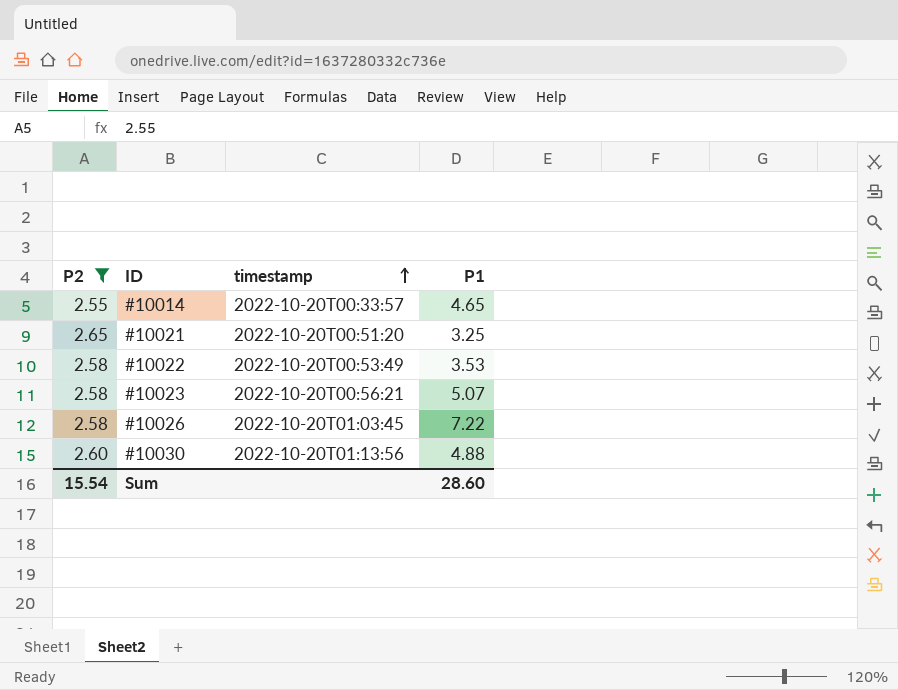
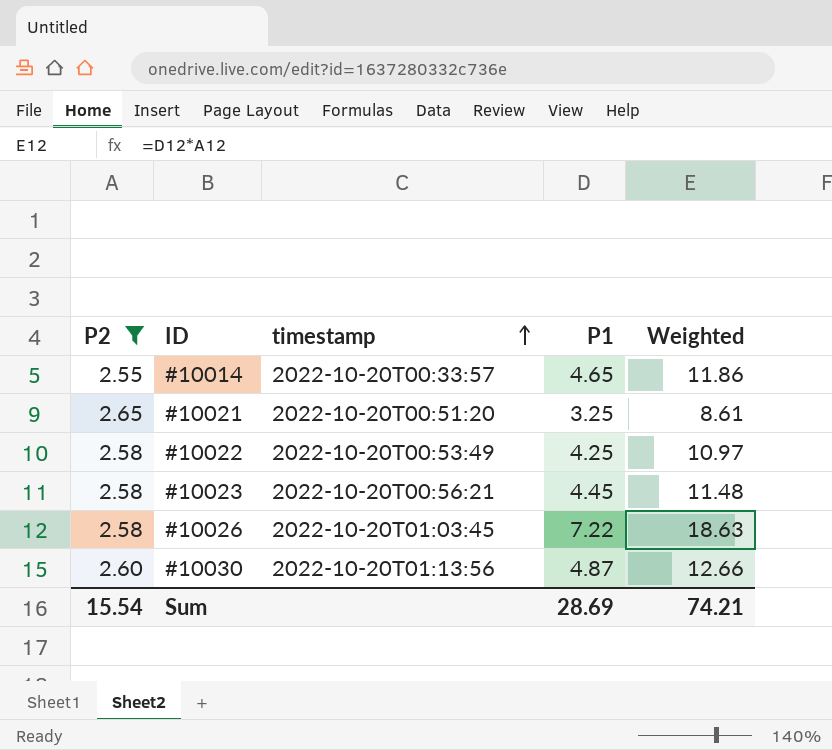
column Weighted | formula: none -> [P2] * [P1]
#10022 | P1: 3.53 -> 4.25
#10023 | P1: 5.07 -> 4.45
#10030 | P1: 4.88 -> 4.87
Sum | P1: 28.60 -> 28.69

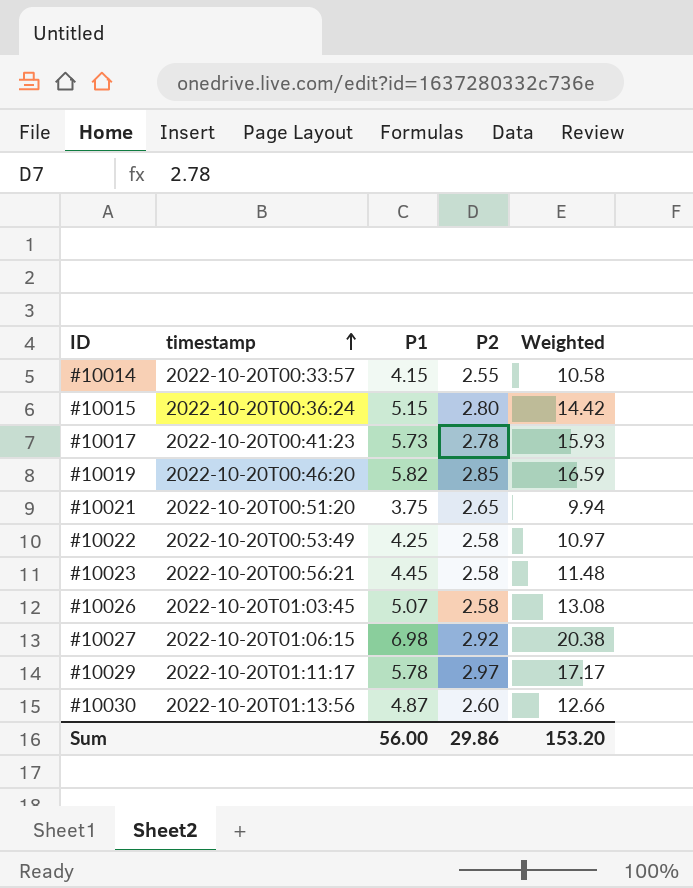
filter: P2 <= 2.65 -> none
column P2 | position: 1 -> 4
#10014 | P1: 4.65 -> 4.15
#10014 | Weighted: 11.86 -> 10.58
#10021 | P1: 3.25 -> 3.75
#10021 | Weighted: 8.61 -> 9.94
#10026 | P1: 7.22 -> 5.07
#10026 | Weighted: 18.63 -> 13.08
Sum | P1: 28.69 -> 56.00
Sum | P2: 15.54 -> 29.86
Sum | Weighted: 74.21 -> 153.20

